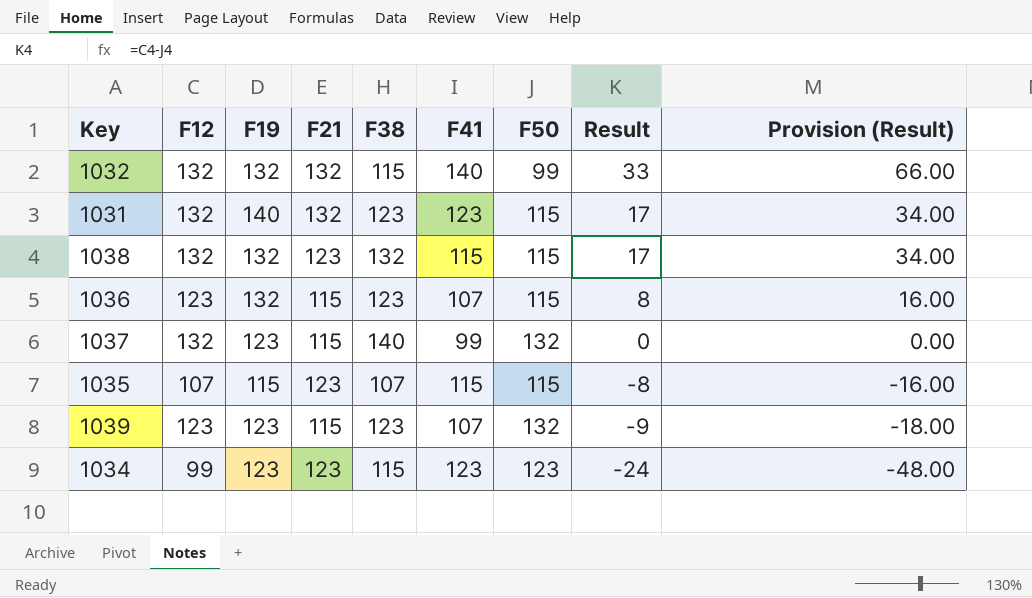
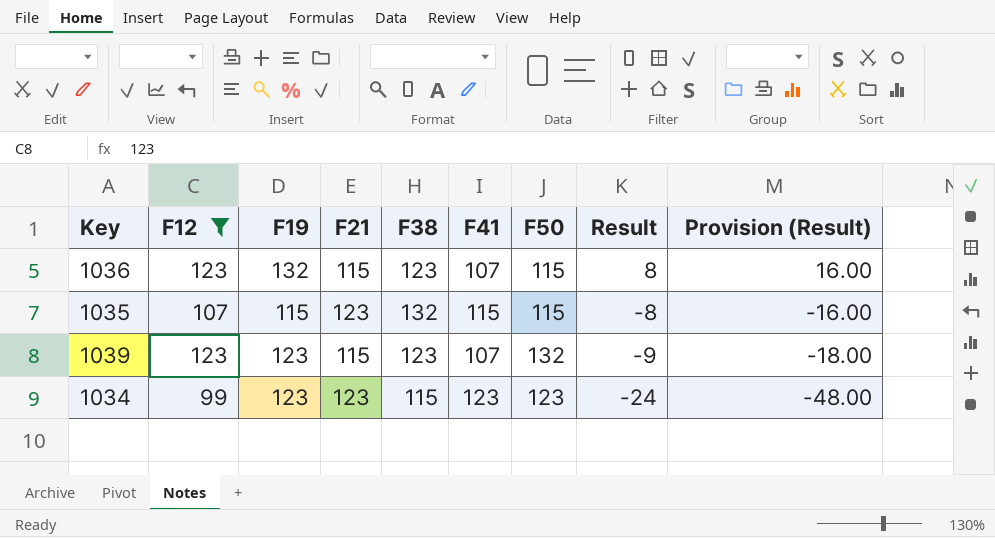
filter: none -> F12 != 132
1035 | F38: 107 -> 132

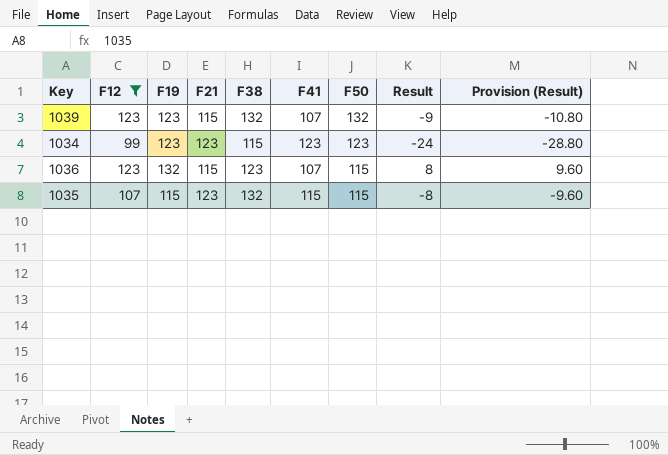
row order: Result descending -> F50 descending
column Provision (Result) | formula: [Result] * 2 -> [Result] * 1.2
1039 | F38: 123 -> 132

